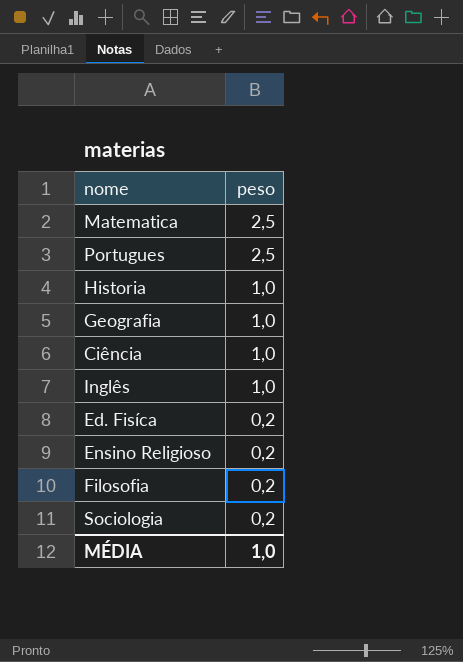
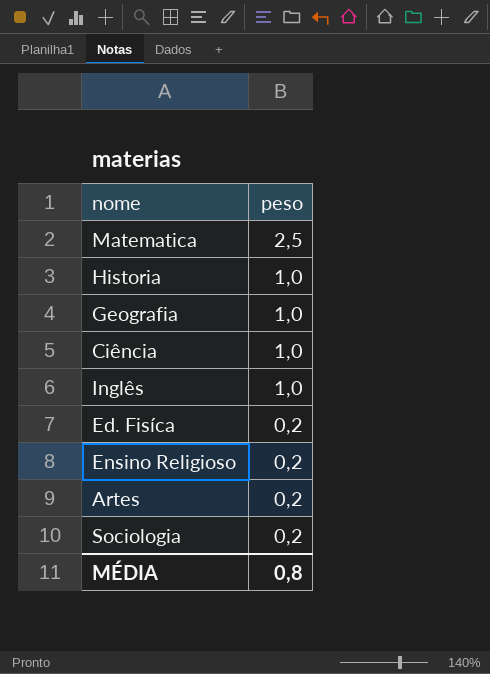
row Portugues: 2,5 -> none
row Filosofia: 0,2 -> none
row Artes: none -> 0,2
MÉDIA | peso: 1,0 -> 0,8

